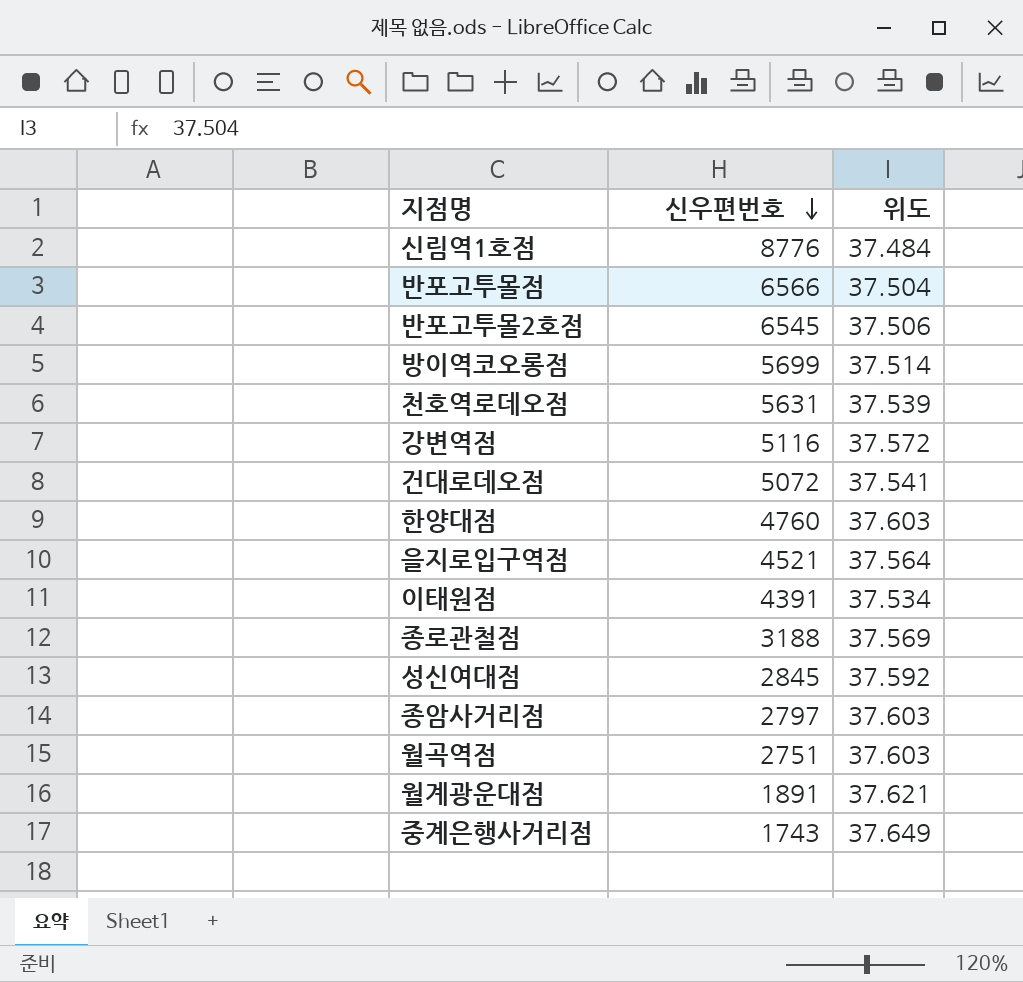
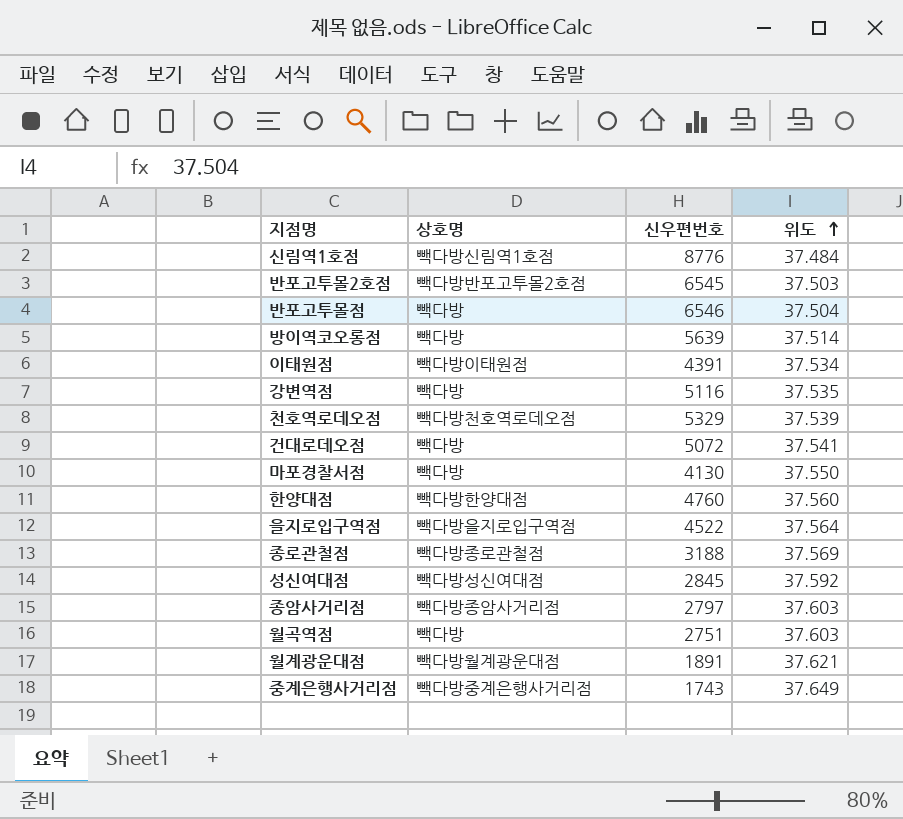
row order: 신우편번호 descending -> 위도 ascending
column 상호명 | position: none -> 2
반포고투몰2호점 | 위도: 37.506 -> 37.503
반포고투몰점 | 신우편번호: 6566 -> 6546
방이역코오롱점 | 신우편번호: 5699 -> 5639
강변역점 | 위도: 37.572 -> 37.535
천호역로데오점 | 신우편번호: 5631 -> 5329
row 마포경찰서점: none -> 빽다방 | 4130 | 37.550
한양대점 | 위도: 37.603 -> 37.560
을지로입구역점 | 신우편번호: 4521 -> 4522

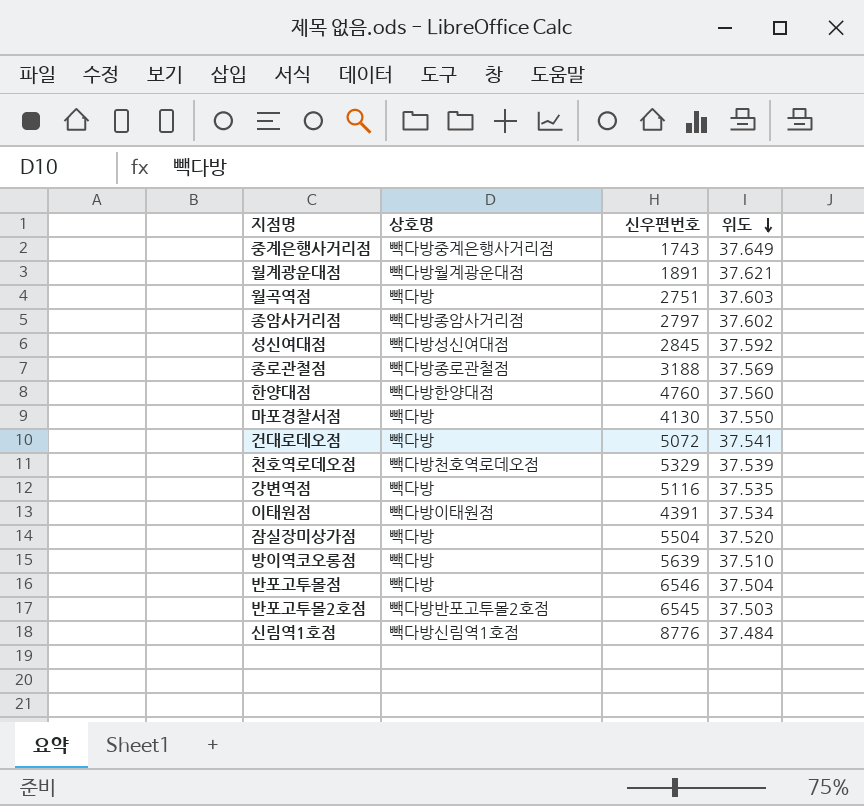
row order: 위도 ascending -> 위도 descending
row 을지로입구역점: 빽다방을지로입구역점 | 4522 | 37.564 -> none
종암사거리점 | 위도: 37.603 -> 37.602
row 잠실장미상가점: none -> 빽다방 | 5504 | 37.520
방이역코오롱점 | 위도: 37.514 -> 37.510

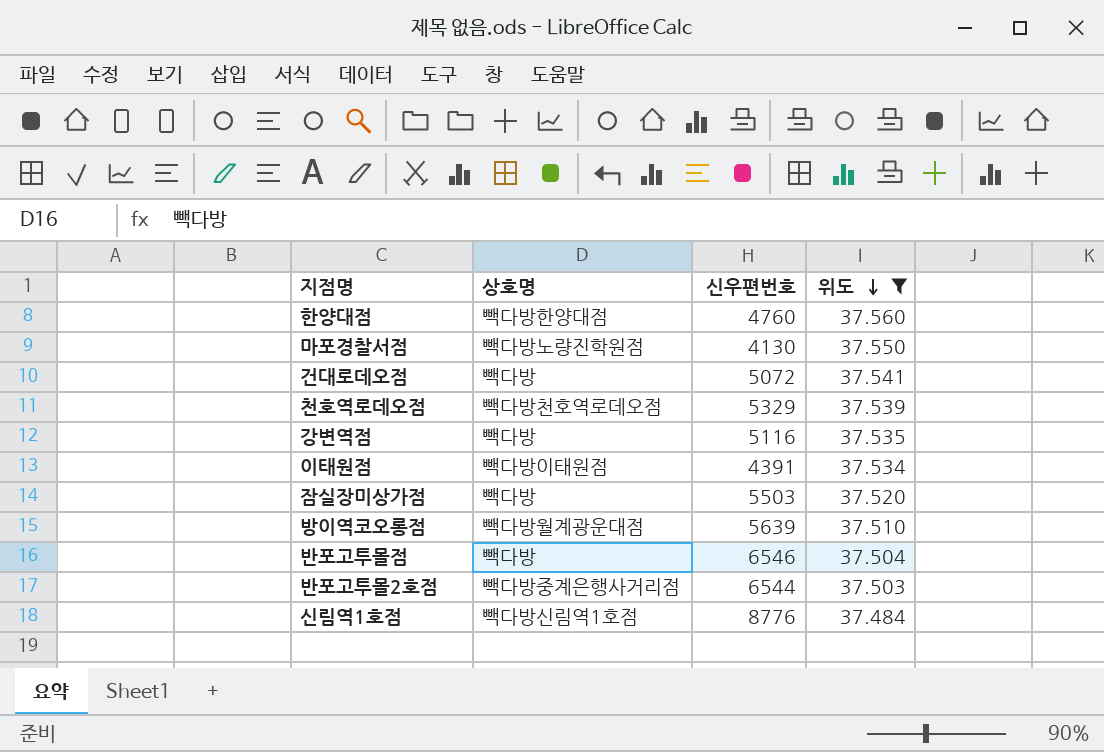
filter: none -> 위도 <= 37.560
마포경찰서점 | 상호명: 빽다방 -> 빽다방노량진학원점
잠실장미상가점 | 신우편번호: 5504 -> 5503
방이역코오롱점 | 상호명: 빽다방 -> 빽다방월계광운대점
반포고투몰2호점 | 상호명: 빽다방반포고투몰2호점 -> 빽다방중계은행사거리점
반포고투몰2호점 | 신우편번호: 6545 -> 6544

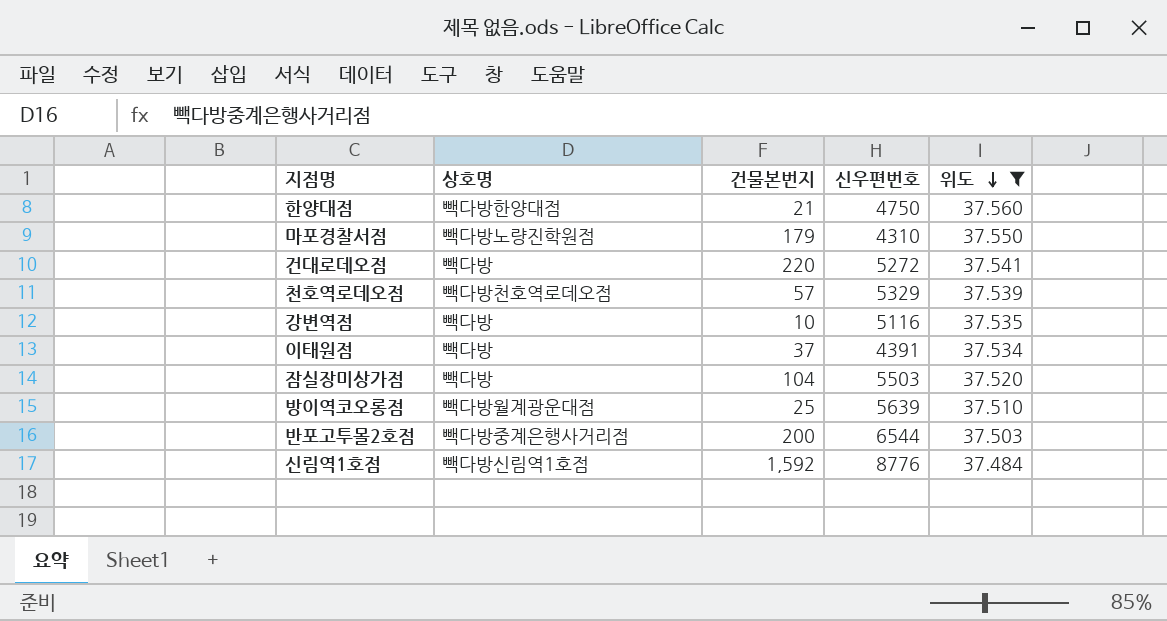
column 건물본번지 | position: none -> 3
row 반포고투몰점: 빽다방 | 6546 | 37.504 -> none
한양대점 | 신우편번호: 4760 -> 4750
마포경찰서점 | 신우편번호: 4130 -> 4310
건대로데오점 | 신우편번호: 5072 -> 5272
이태원점 | 상호명: 빽다방이태원점 -> 빽다방

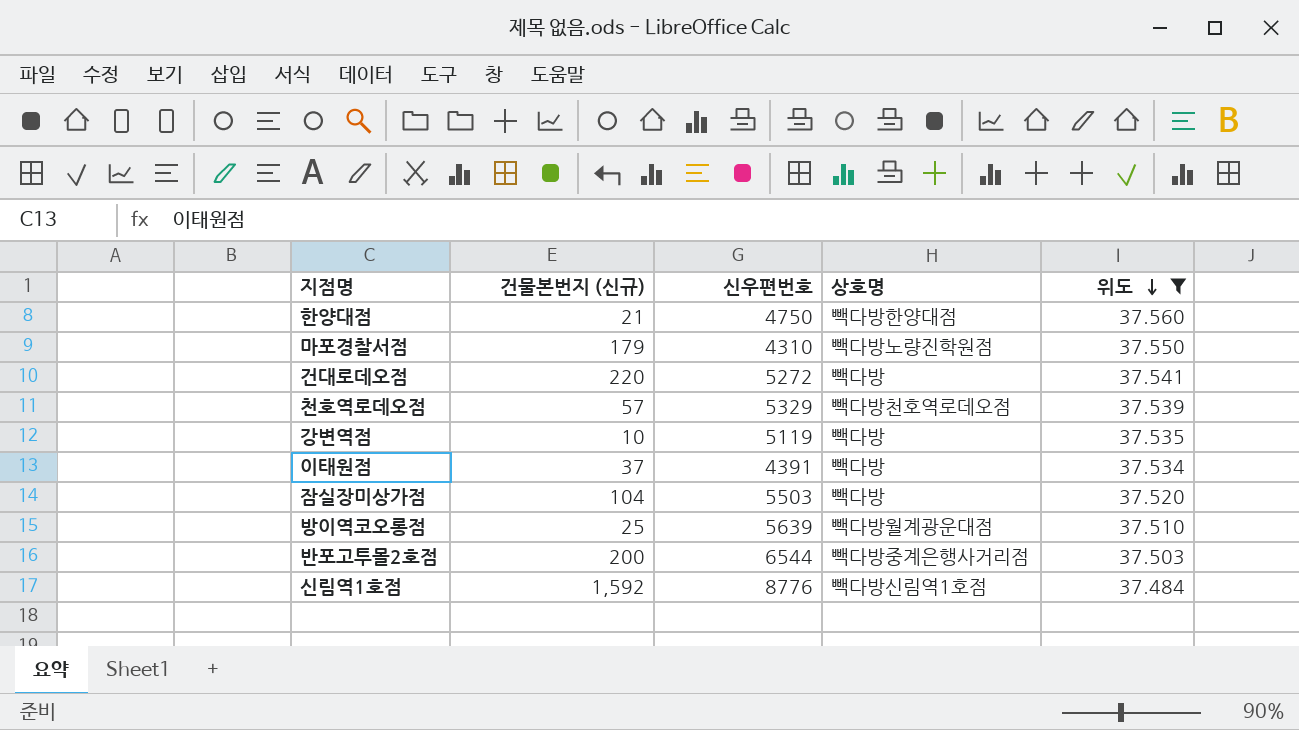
column name: 건물본번지 -> 건물본번지 (신규)
column 상호명 | position: 2 -> 4
강변역점 | 신우편번호: 5116 -> 5119

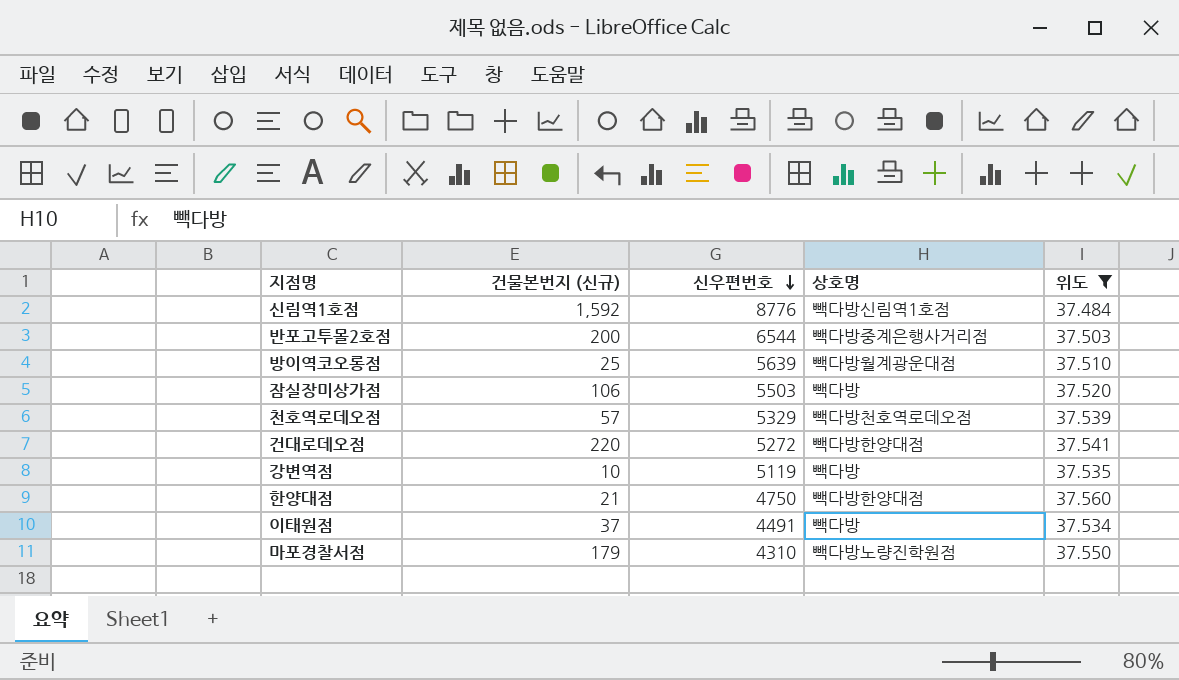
row order: 위도 descending -> 신우편번호 descending
잠실장미상가점 | 건물본번지 (신규): 104 -> 106
건대로데오점 | 상호명: 빽다방 -> 빽다방한양대점
이태원점 | 신우편번호: 4391 -> 4491

